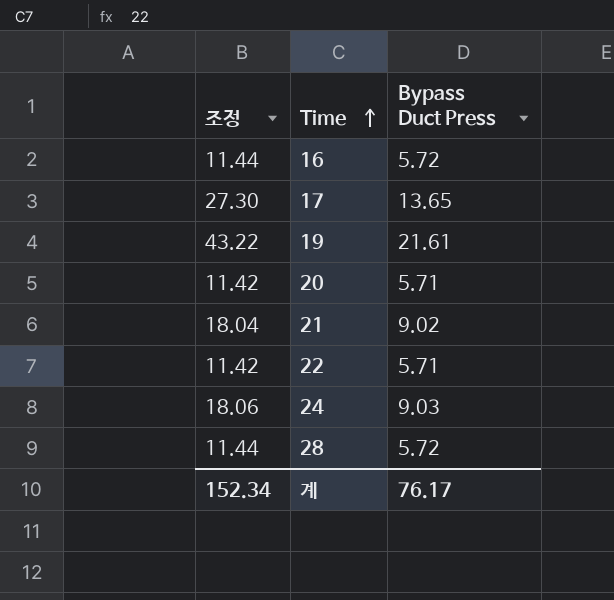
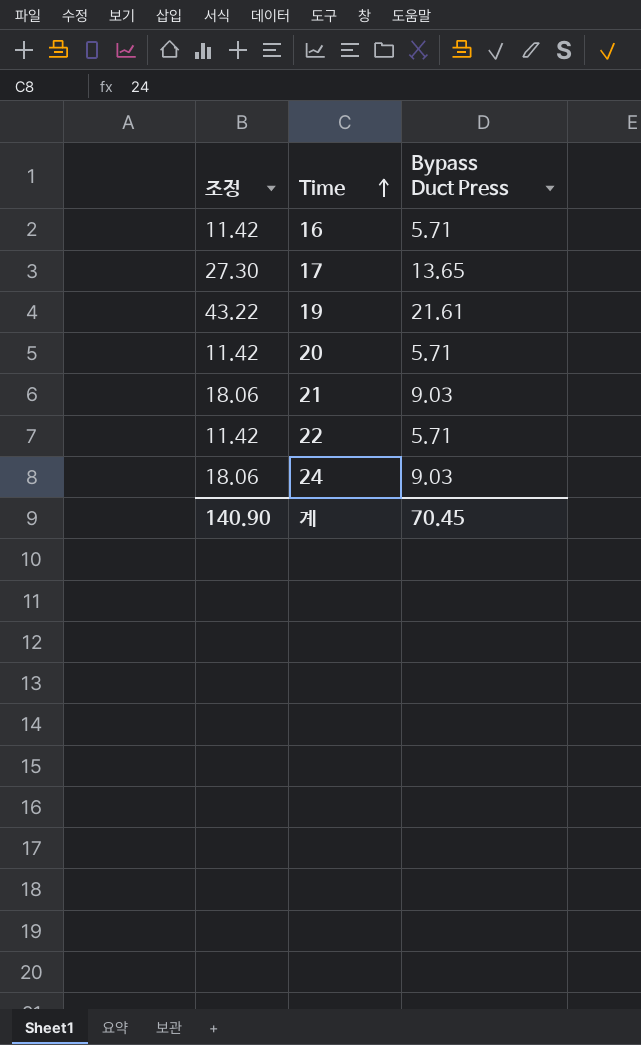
row 28: 11.44 | 5.72 -> none
16 | 조정: 11.44 -> 11.42
16 | Bypass Duct Press: 5.72 -> 5.71
21 | 조정: 18.04 -> 18.06
21 | Bypass Duct Press: 9.02 -> 9.03
계 | 조정: 152.34 -> 140.90
계 | Bypass Duct Press: 76.17 -> 70.45

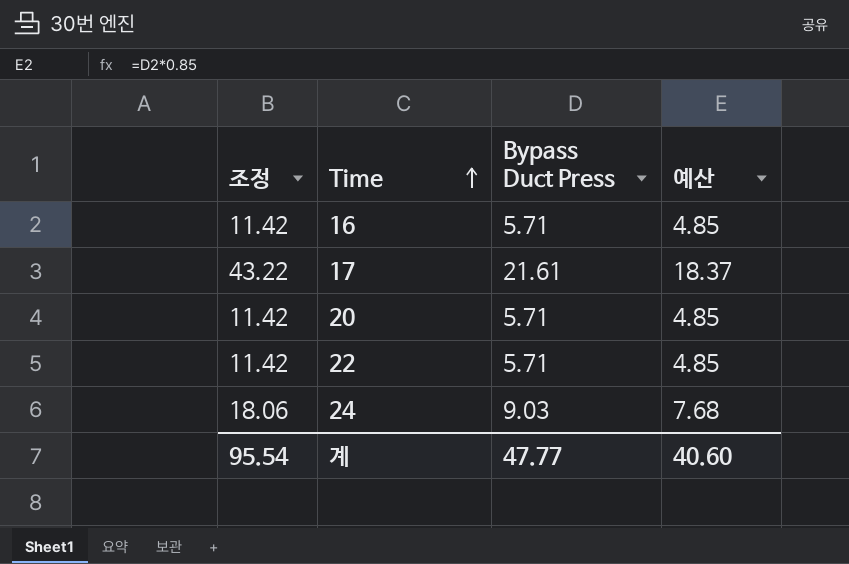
column 예산 | formula: none -> [Bypass Duct Press] * 0.85
row 19: 43.22 | 21.61 -> none
row 21: 18.06 | 9.03 -> none
17 | 조정: 27.30 -> 43.22
17 | Bypass Duct Press: 13.65 -> 21.61
계 | 조정: 140.90 -> 95.54
계 | Bypass Duct Press: 70.45 -> 47.77

